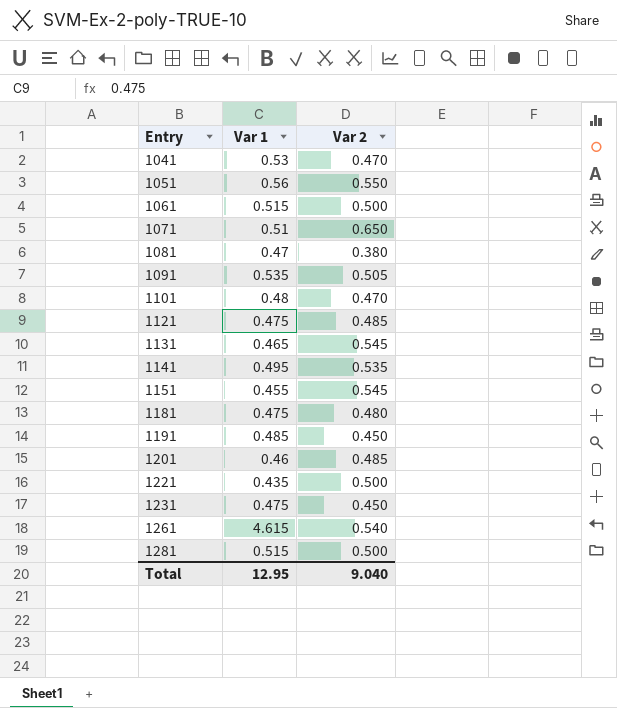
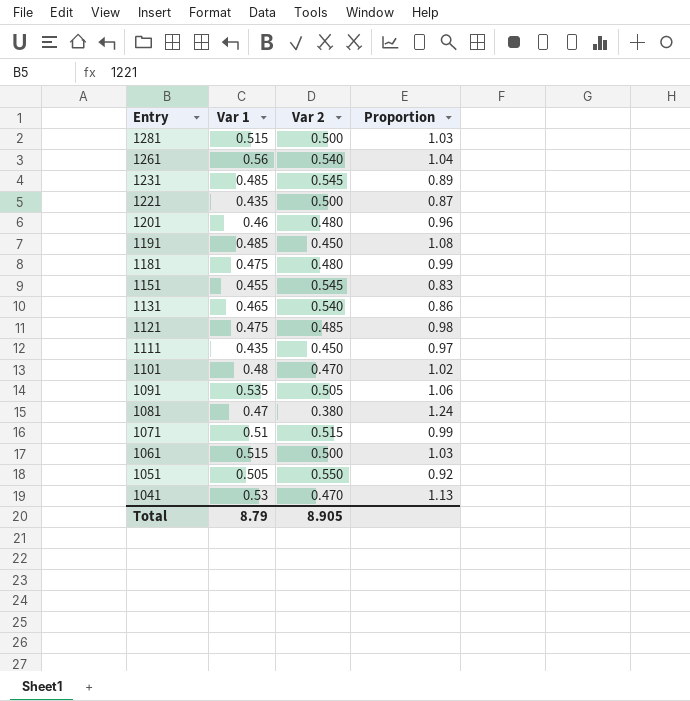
row order: Entry ascending -> Entry descending
column Proportion | formula: none -> [Var 1] / [Var 2]
row 1141: 0.495 | 0.535 -> none
1261 | Var 1: 4.615 -> 0.56
1231 | Var 1: 0.475 -> 0.485
1231 | Var 2: 0.450 -> 0.545
1201 | Var 2: 0.485 -> 0.480
1131 | Var 2: 0.545 -> 0.540
row 1111: none -> 0.435 | 0.450 | 0.97
1071 | Var 2: 0.650 -> 0.515
1051 | Var 1: 0.56 -> 0.505
Total | Var 1: 12.95 -> 8.79
Total | Var 2: 9.040 -> 8.905

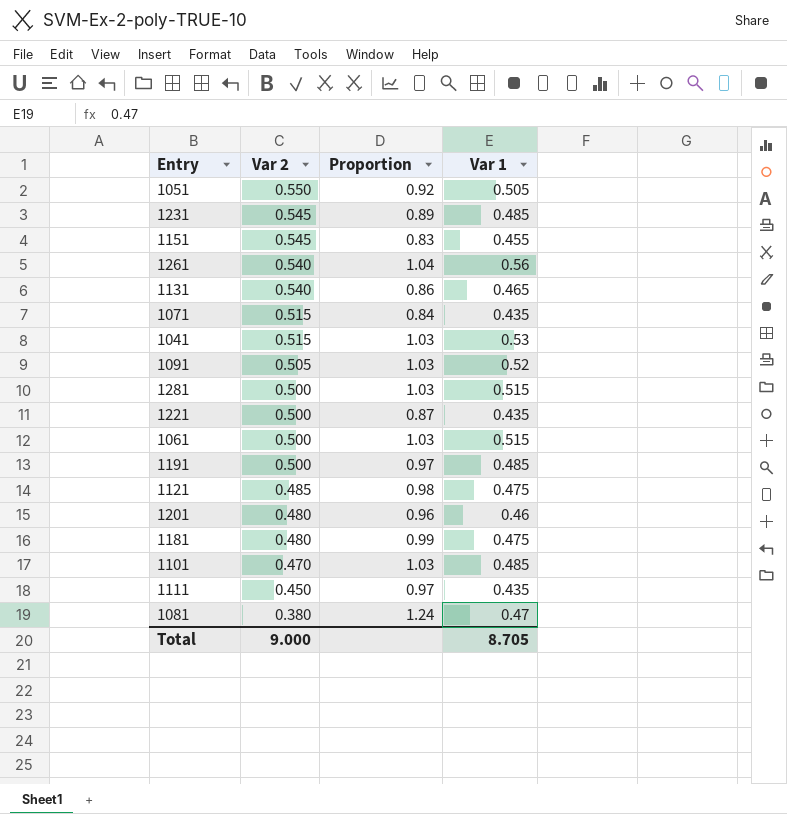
row order: Entry descending -> Var 2 descending
column Var 1 | position: 2 -> 4
1071 | Proportion: 0.99 -> 0.84
1071 | Var 1: 0.51 -> 0.435
1041 | Var 2: 0.470 -> 0.515
1041 | Proportion: 1.13 -> 1.03
1091 | Proportion: 1.06 -> 1.03
1091 | Var 1: 0.535 -> 0.52
1191 | Var 2: 0.450 -> 0.500
1191 | Proportion: 1.08 -> 0.97
1101 | Proportion: 1.02 -> 1.03
1101 | Var 1: 0.48 -> 0.485
Total | Var 2: 8.905 -> 9.000
Total | Var 1: 8.79 -> 8.705

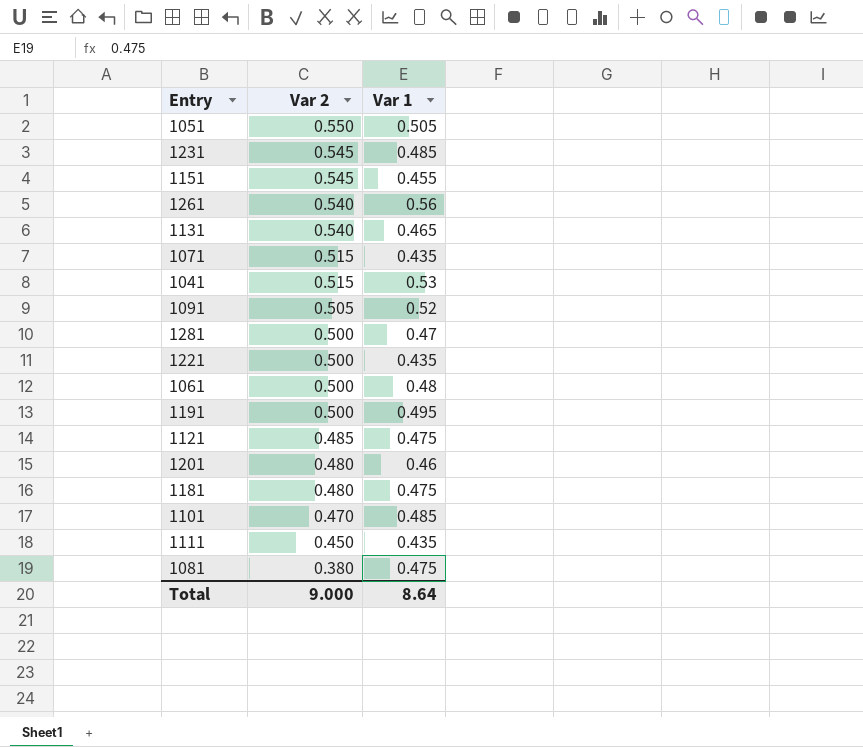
column Proportion | formula: [Var 1] / [Var 2] -> none
1281 | Var 1: 0.515 -> 0.47
1061 | Var 1: 0.515 -> 0.48
1191 | Var 1: 0.485 -> 0.495
1081 | Var 1: 0.47 -> 0.475
Total | Var 1: 8.705 -> 8.64

